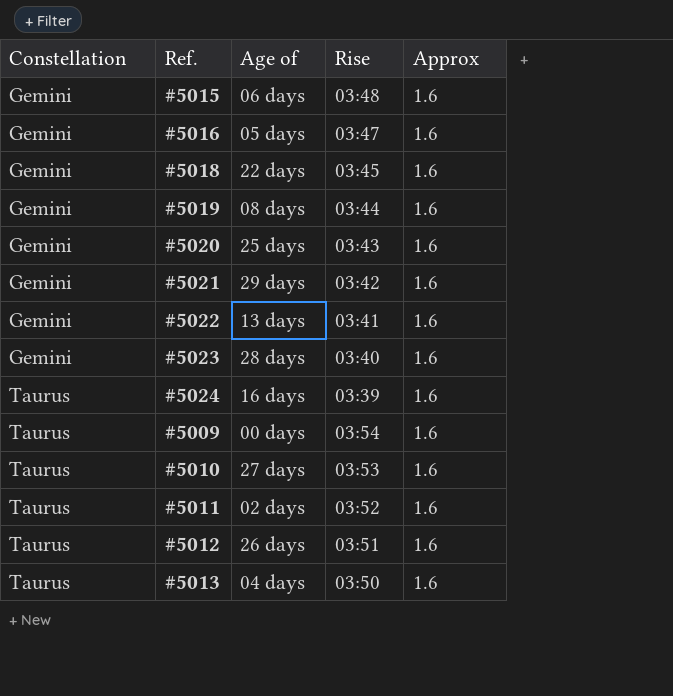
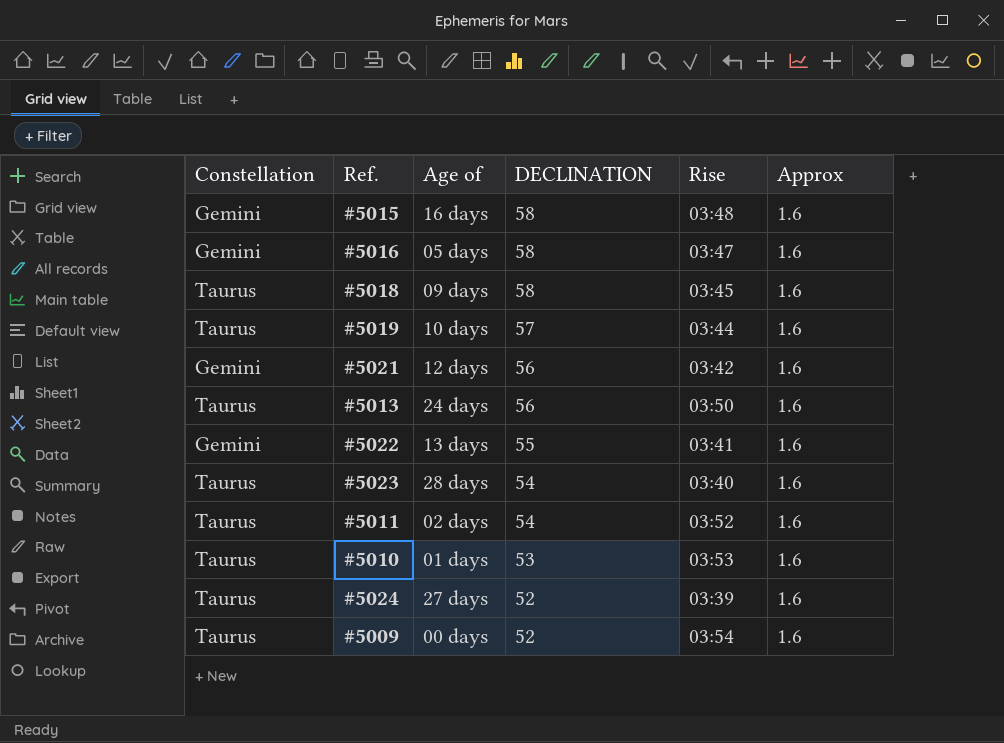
row order: Constellation ascending -> DECLINATION descending
column DECLINATION | position: none -> 4
row #5020: Gemini | 25 days | 03:43 | 1.6 -> none
row #5012: Taurus | 26 days | 03:51 | 1.6 -> none
#5015 | Age of: 06 days -> 16 days
#5018 | Constellation: Gemini -> Taurus
#5018 | Age of: 22 days -> 09 days
#5019 | Constellation: Gemini -> Taurus
#5019 | Age of: 08 days -> 10 days
#5021 | Age of: 29 days -> 12 days
#5013 | Age of: 04 days -> 24 days
#5023 | Constellation: Gemini -> Taurus
#5010 | Age of: 27 days -> 01 days
#5024 | Age of: 16 days -> 27 days

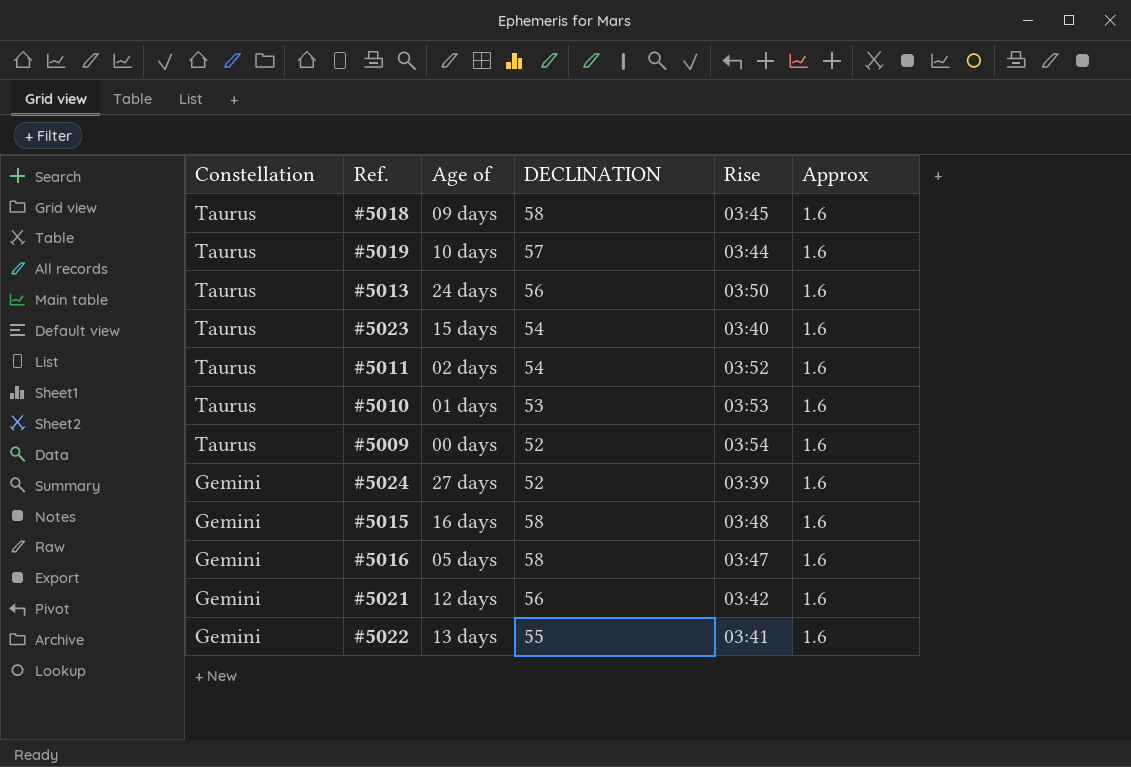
row order: DECLINATION descending -> Constellation descending
#5023 | Age of: 28 days -> 15 days
#5024 | Constellation: Taurus -> Gemini

